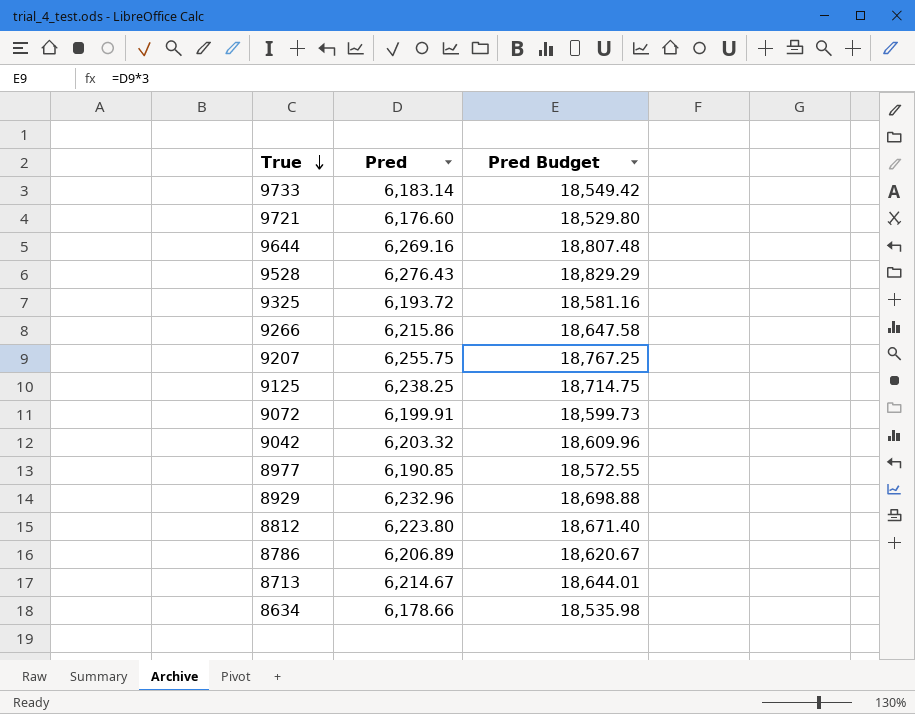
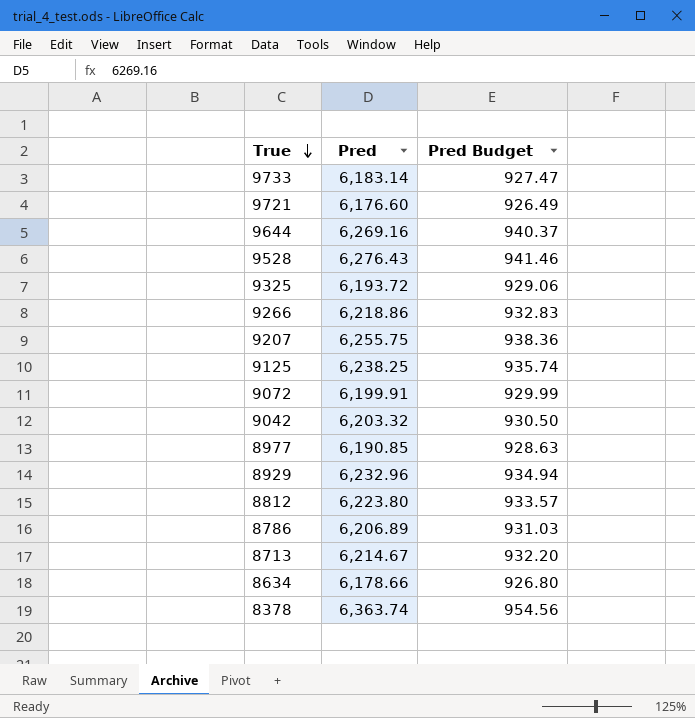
column Pred Budget | formula: [Pred] * 3 -> [Pred] * 0.15
9266 | Pred: 6,215.86 -> 6,218.86
row 8378: none -> 6,363.74 | 954.56

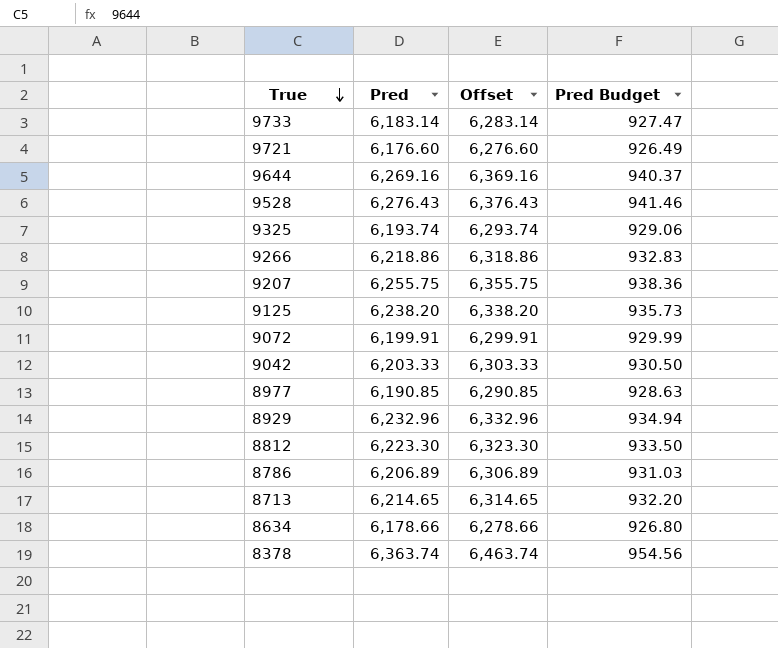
column Offset | formula: none -> [Pred] + 100
9325 | Pred: 6,193.72 -> 6,193.74
9125 | Pred: 6,238.25 -> 6,238.20
9125 | Pred Budget: 935.74 -> 935.73
9042 | Pred: 6,203.32 -> 6,203.33
8812 | Pred: 6,223.80 -> 6,223.30
8812 | Pred Budget: 933.57 -> 933.50
8713 | Pred: 6,214.67 -> 6,214.65

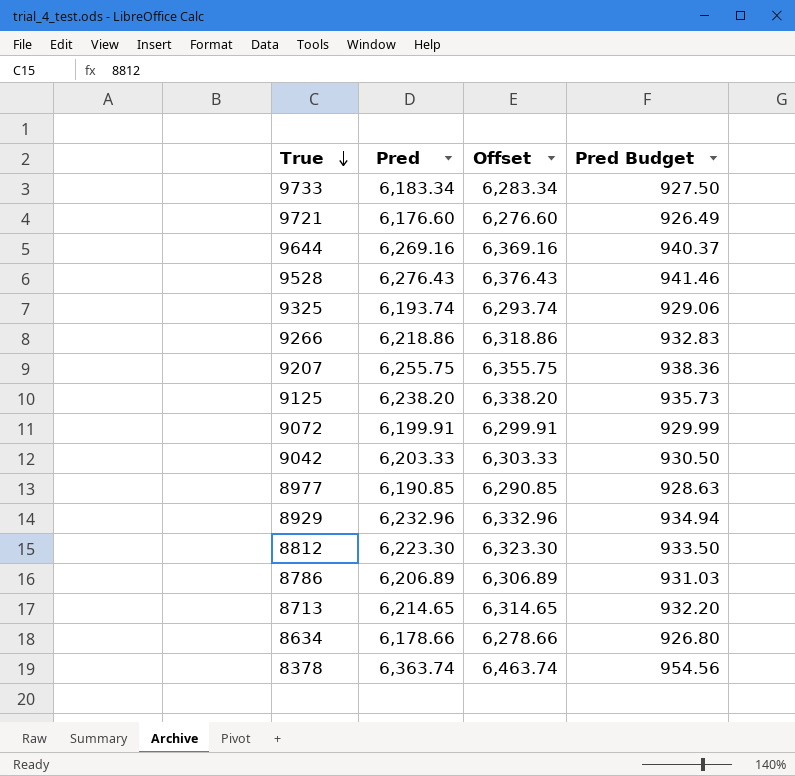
9733 | Pred: 6,183.14 -> 6,183.34
9733 | Offset: 6,283.14 -> 6,283.34
9733 | Pred Budget: 927.47 -> 927.50

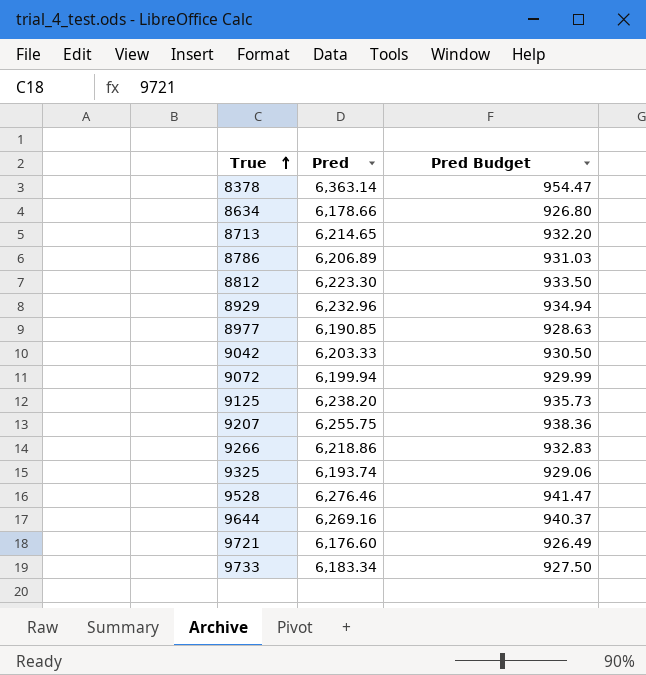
row order: True descending -> True ascending
column Offset | formula: [Pred] + 100 -> none
8378 | Pred: 6,363.74 -> 6,363.14
8378 | Pred Budget: 954.56 -> 954.47
9072 | Pred: 6,199.91 -> 6,199.94
9528 | Pred: 6,276.43 -> 6,276.46
9528 | Pred Budget: 941.46 -> 941.47

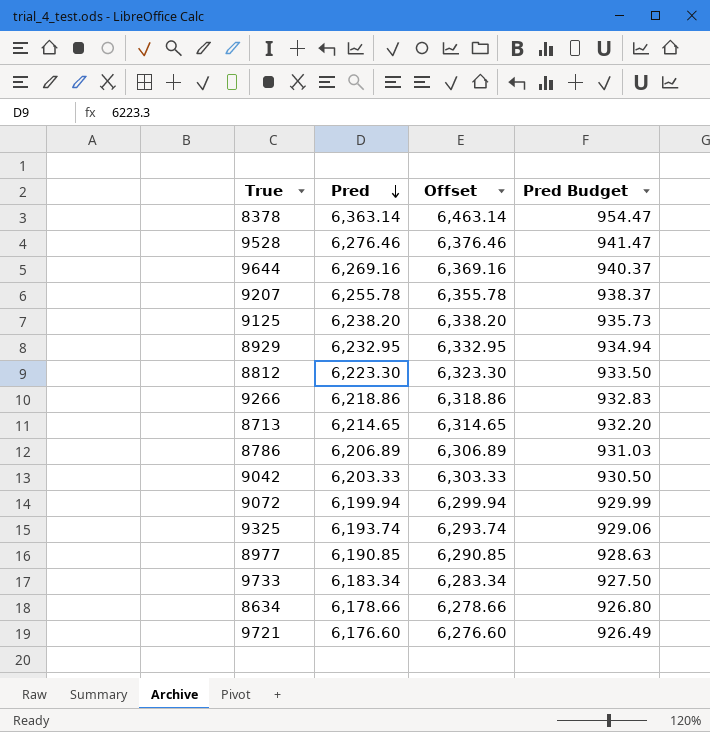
row order: True ascending -> Pred descending
column Offset | formula: none -> [Pred] + 100
9207 | Pred: 6,255.75 -> 6,255.78
9207 | Pred Budget: 938.36 -> 938.37
8929 | Pred: 6,232.96 -> 6,232.95

